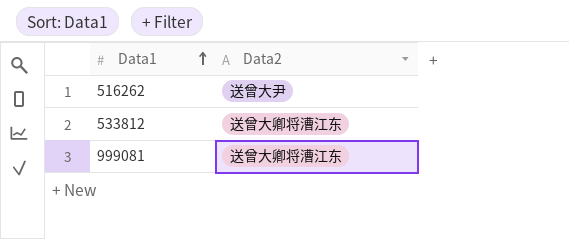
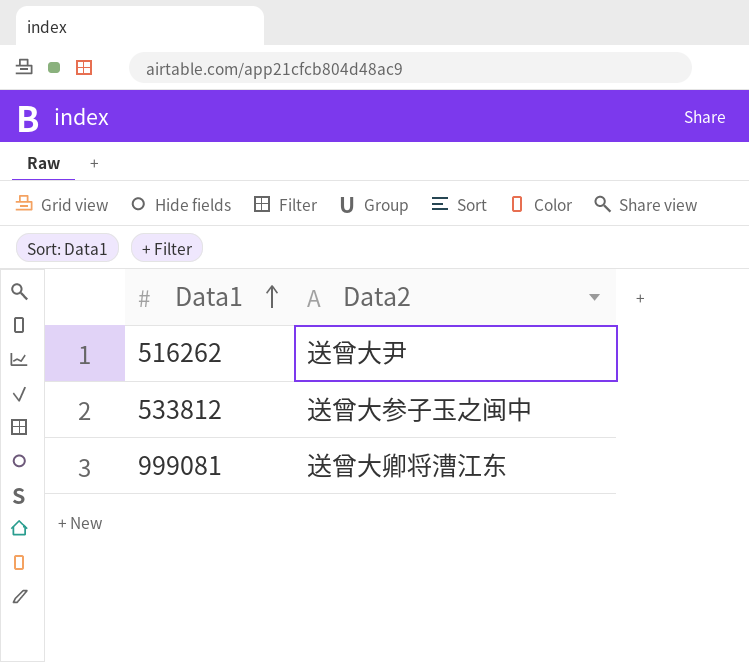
533812 | Data2: 送曾大卿将漕江东 -> 送曾大参子玉之闽中

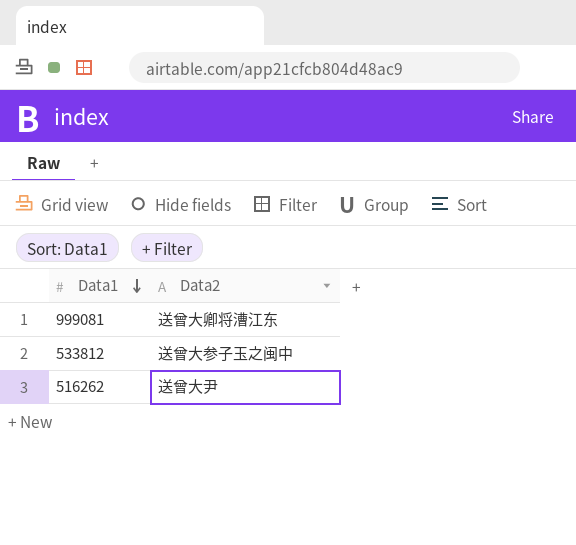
row order: Data1 ascending -> Data1 descending

